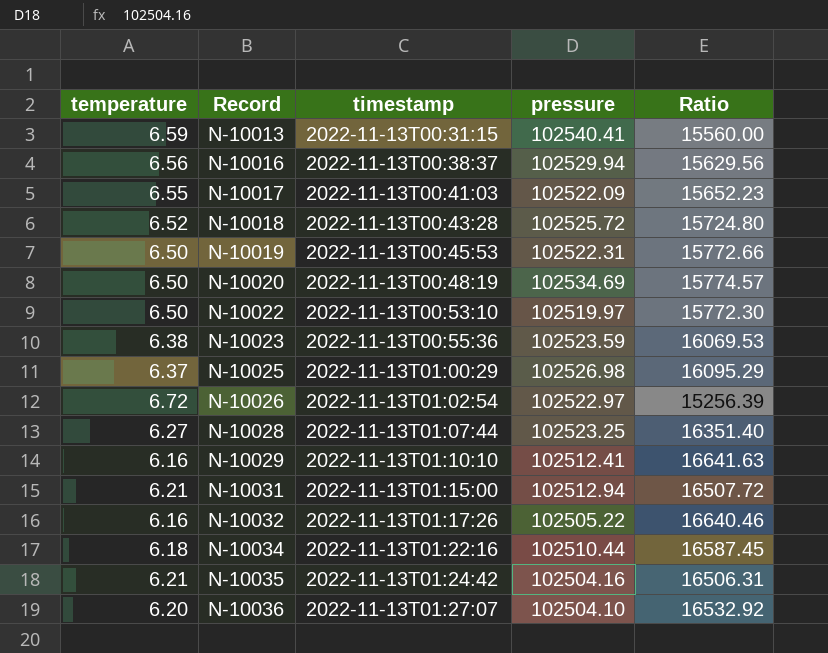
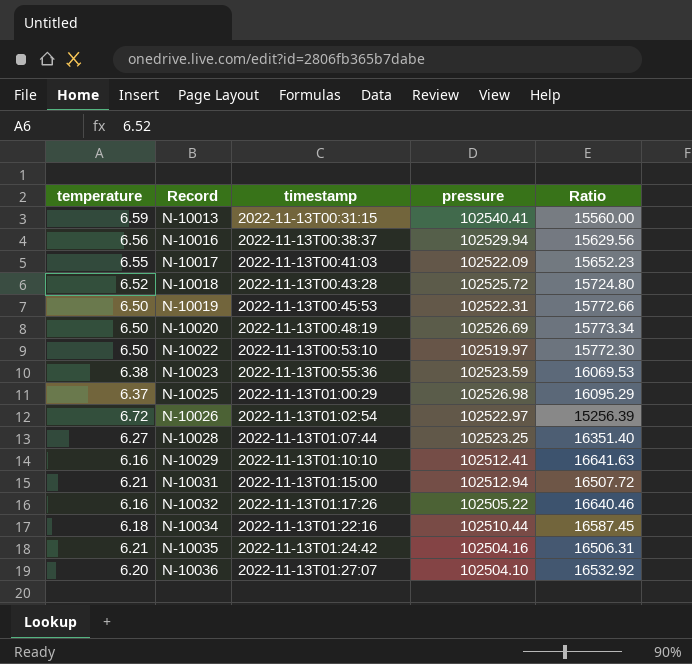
N-10020 | pressure: 102534.69 -> 102526.69
N-10020 | Ratio: 15774.57 -> 15773.34

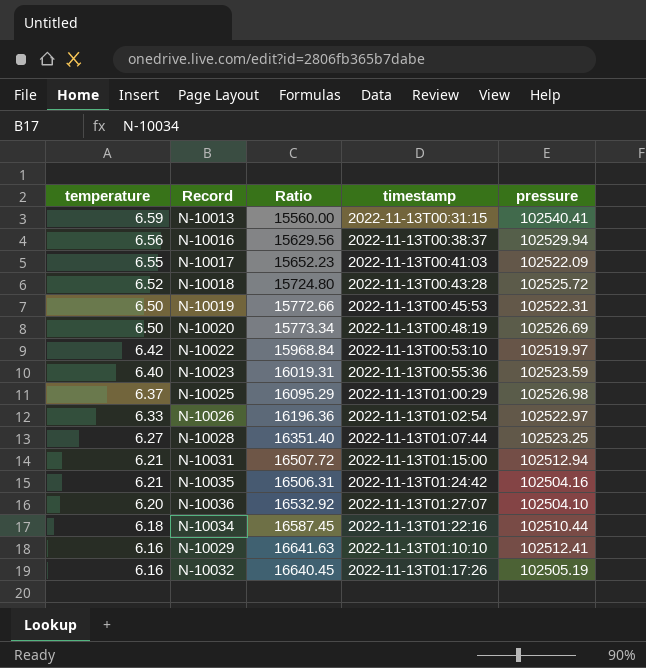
row order: Record ascending -> temperature descending
column Ratio | position: 5 -> 3
N-10022 | temperature: 6.50 -> 6.42
N-10022 | Ratio: 15772.30 -> 15968.84
N-10023 | temperature: 6.38 -> 6.40
N-10023 | Ratio: 16069.53 -> 16019.31
N-10026 | temperature: 6.72 -> 6.33
N-10026 | Ratio: 15256.39 -> 16196.36
N-10032 | Ratio: 16640.46 -> 16640.45
N-10032 | pressure: 102505.22 -> 102505.19

